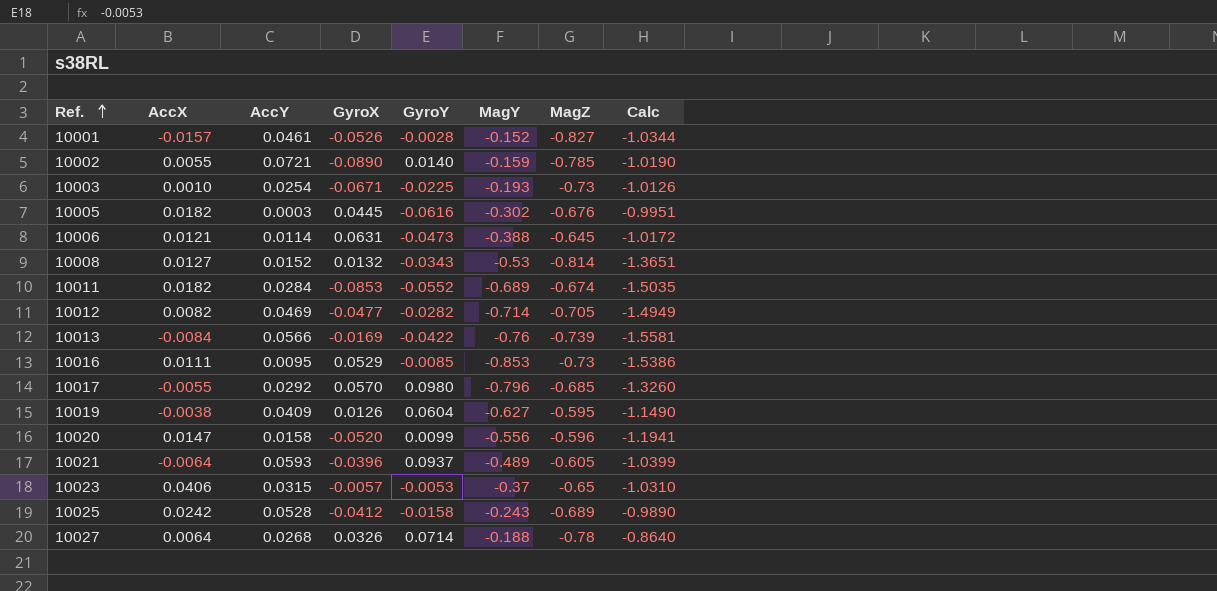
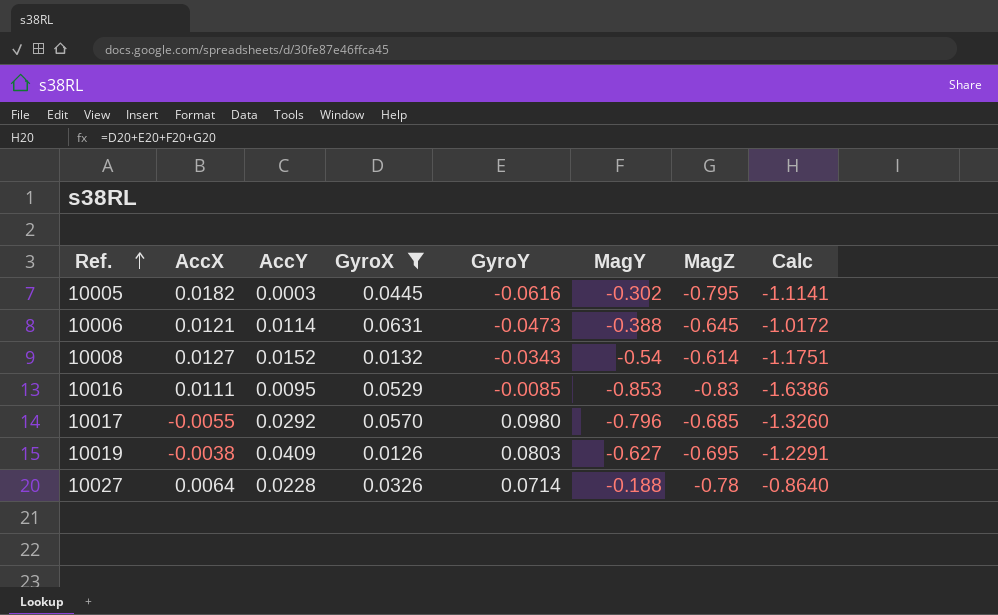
filter: none -> GyroX >= 0.0126
10005 | MagZ: -0.676 -> -0.795
10005 | Calc: -0.9951 -> -1.1141
10008 | MagY: -0.53 -> -0.54
10008 | MagZ: -0.814 -> -0.614
10008 | Calc: -1.3651 -> -1.1751
10016 | MagZ: -0.73 -> -0.83
10016 | Calc: -1.5386 -> -1.6386
10019 | GyroY: 0.0604 -> 0.0803
10019 | MagZ: -0.595 -> -0.695
10019 | Calc: -1.1490 -> -1.2291
10027 | AccY: 0.0268 -> 0.0228

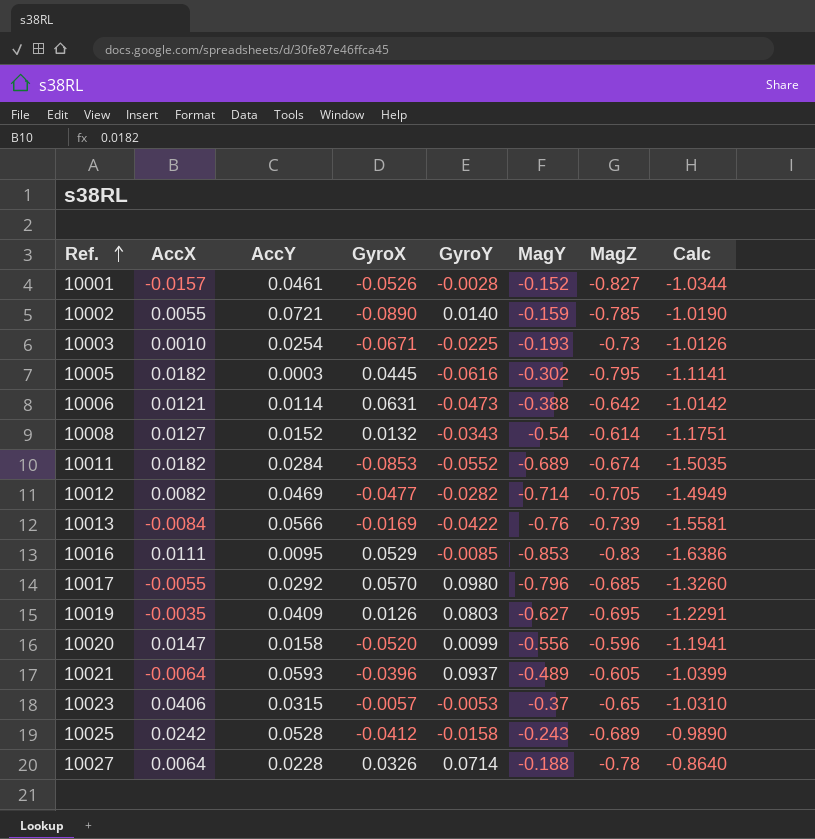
filter: GyroX >= 0.0126 -> none
10006 | MagZ: -0.645 -> -0.642
10006 | Calc: -1.0172 -> -1.0142
10019 | AccX: -0.0038 -> -0.0035

